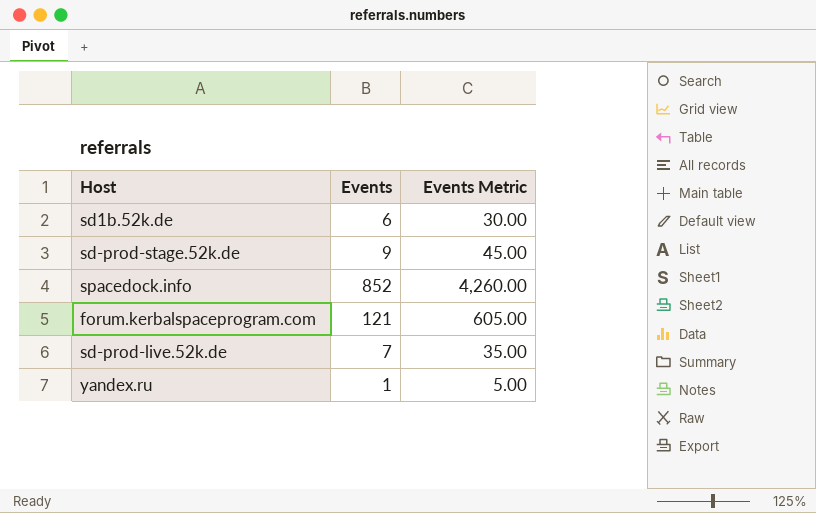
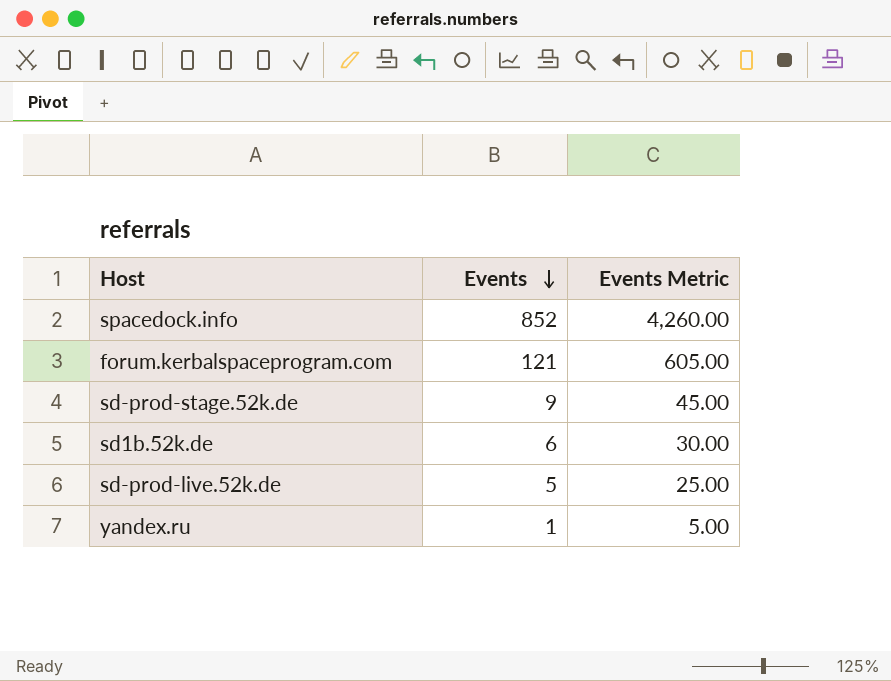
row order: none -> Events descending
sd-prod-live.52k.de | Events: 7 -> 5
sd-prod-live.52k.de | Events Metric: 35.00 -> 25.00

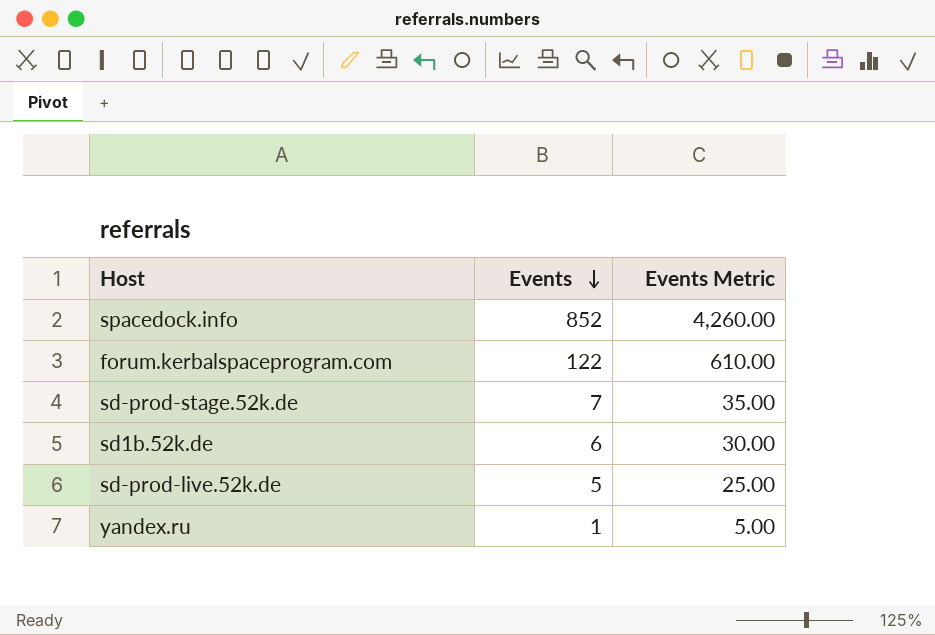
forum.kerbalspaceprogram.com | Events: 121 -> 122
forum.kerbalspaceprogram.com | Events Metric: 605.00 -> 610.00
sd-prod-stage.52k.de | Events: 9 -> 7
sd-prod-stage.52k.de | Events Metric: 45.00 -> 35.00

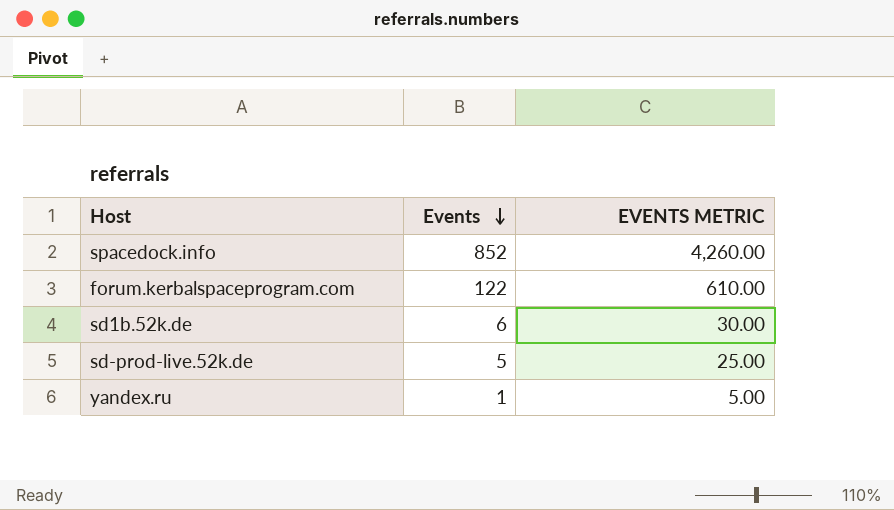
column name: Events Metric -> EVENTS METRIC
row sd-prod-stage.52k.de: 7 | 35.00 -> none

